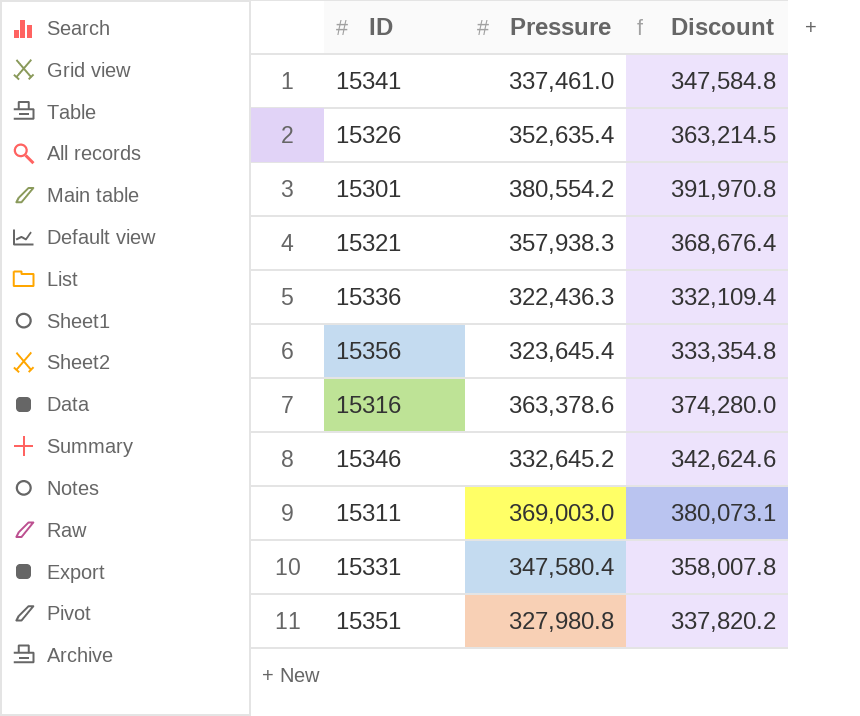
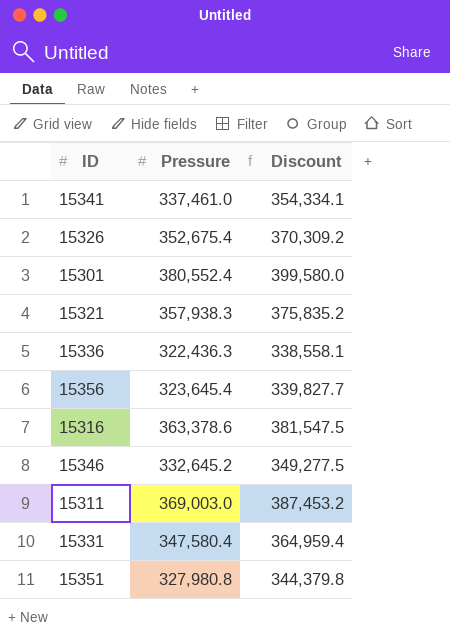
column Discount | formula: [Pressure] * 1.03 -> [Pressure] * 1.05
15326 | Pressure: 352,635.4 -> 352,675.4
15301 | Pressure: 380,554.2 -> 380,552.4

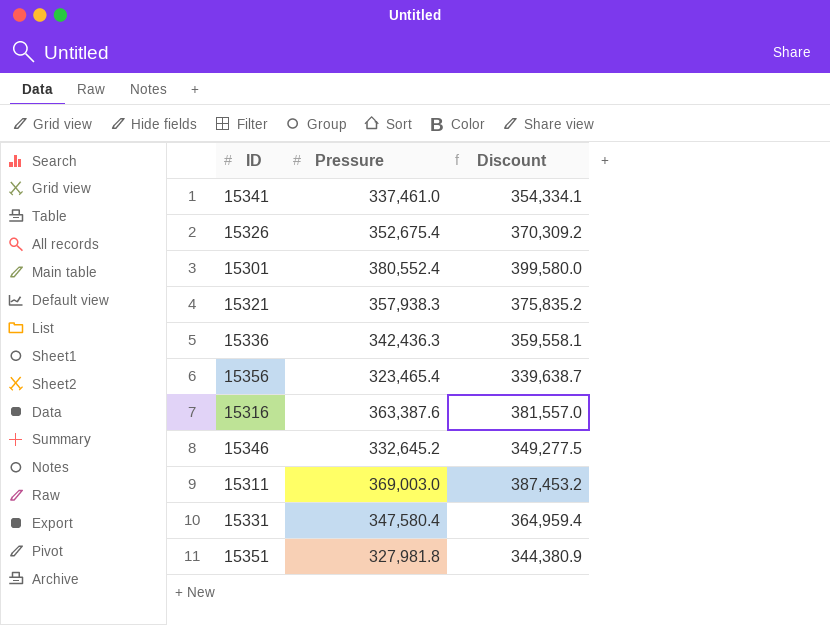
15336 | Pressure: 322,436.3 -> 342,436.3
15336 | Discount: 338,558.1 -> 359,558.1
15356 | Pressure: 323,645.4 -> 323,465.4
15356 | Discount: 339,827.7 -> 339,638.7
15316 | Pressure: 363,378.6 -> 363,387.6
15316 | Discount: 381,547.5 -> 381,557.0
15351 | Pressure: 327,980.8 -> 327,981.8
15351 | Discount: 344,379.8 -> 344,380.9

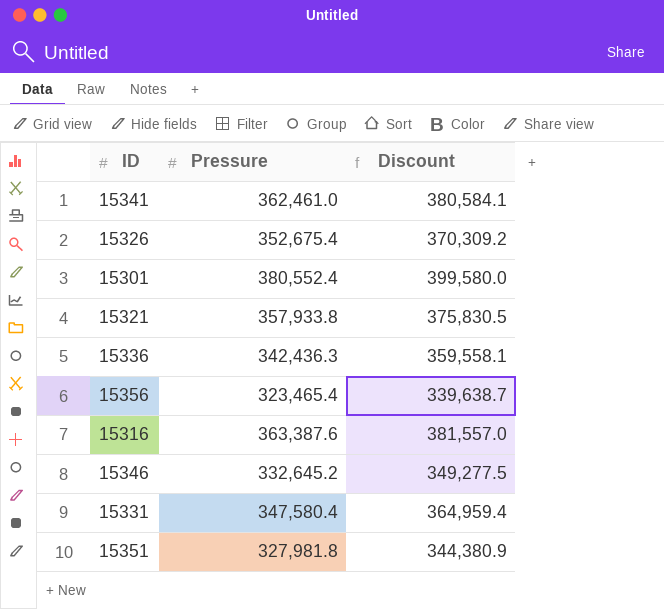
row 15311: 369,003.0 | 387,453.2 -> none
15341 | Pressure: 337,461.0 -> 362,461.0
15341 | Discount: 354,334.1 -> 380,584.1
15321 | Pressure: 357,938.3 -> 357,933.8
15321 | Discount: 375,835.2 -> 375,830.5

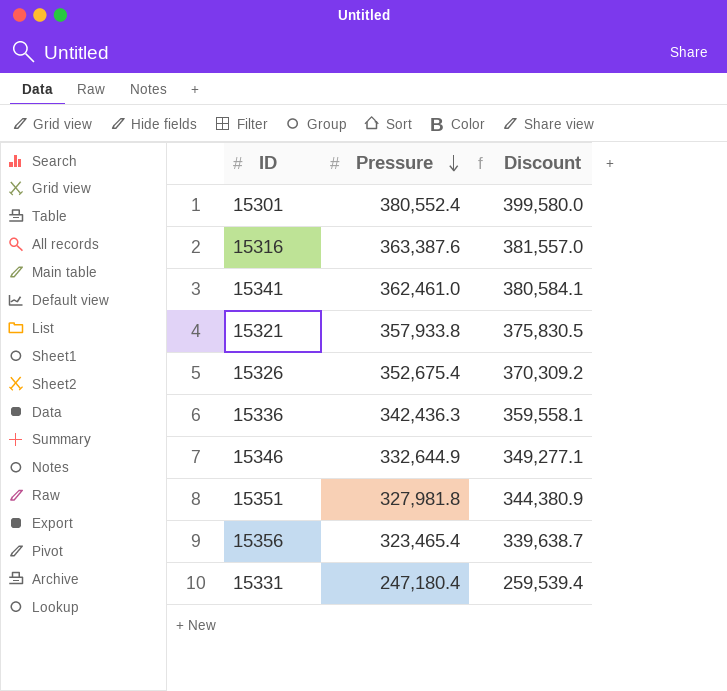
row order: none -> Pressure descending
15346 | Pressure: 332,645.2 -> 332,644.9
15346 | Discount: 349,277.5 -> 349,277.1
15331 | Pressure: 347,580.4 -> 247,180.4
15331 | Discount: 364,959.4 -> 259,539.4

